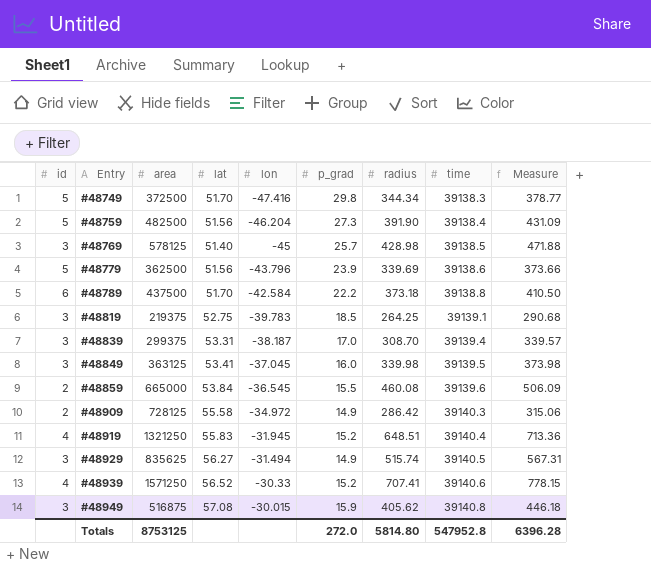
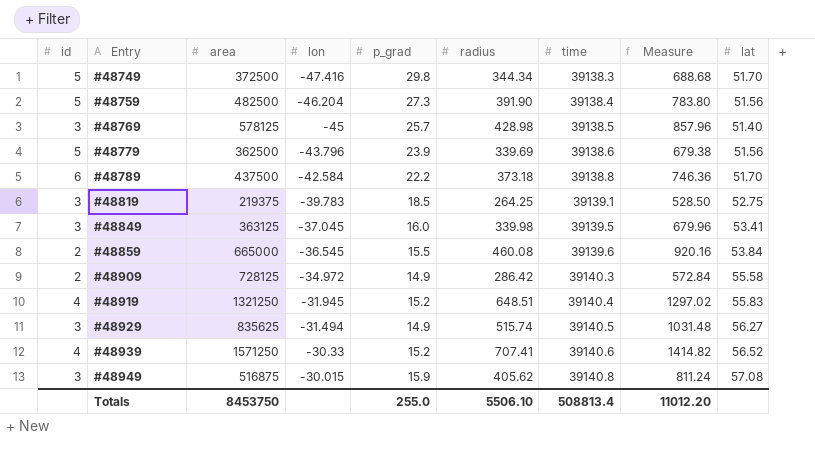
column Measure | formula: [radius] * 1.1 -> [radius] * 2
column lat | position: 4 -> 9
row #48839: 3 | 299375 | 53.31 | -38.187 | 17.0 | 308.70 | 39139.4 | 339.57 -> none
Totals | area: 8753125 -> 8453750
Totals | p_grad: 272.0 -> 255.0
Totals | radius: 5814.80 -> 5506.10
Totals | time: 547952.8 -> 508813.4
Totals | Measure: 6396.28 -> 11012.20

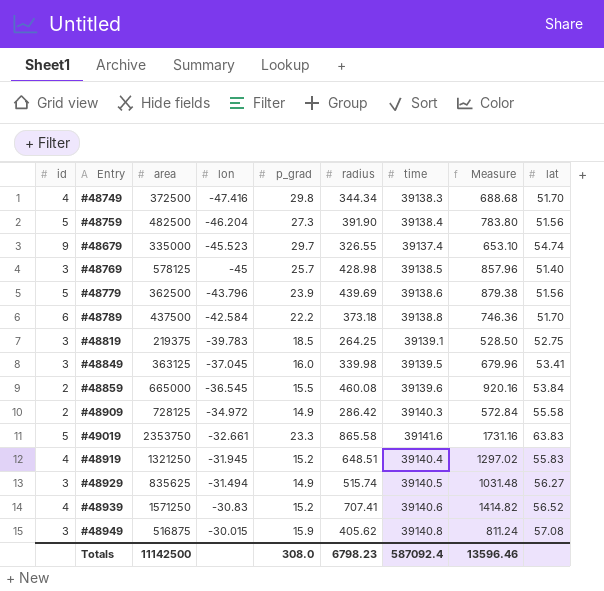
#48749 | id: 5 -> 4
row #48679: none -> 9 | 335000 | -45.523 | 29.7 | 326.55 | 39137.4 | 653.10 | 54.74
#48779 | radius: 339.69 -> 439.69
#48779 | Measure: 679.38 -> 879.38
row #49019: none -> 5 | 2353750 | -32.661 | 23.3 | 865.58 | 39141.6 | 1731.16 | 63.83
#48939 | lon: -30.33 -> -30.83
Totals | area: 8453750 -> 11142500
Totals | p_grad: 255.0 -> 308.0
Totals | radius: 5506.10 -> 6798.23
Totals | time: 508813.4 -> 587092.4
Totals | Measure: 11012.20 -> 13596.46

